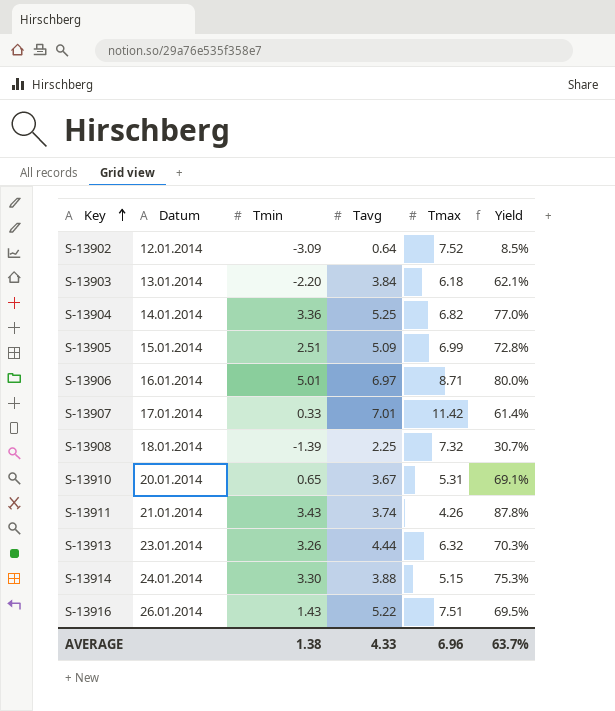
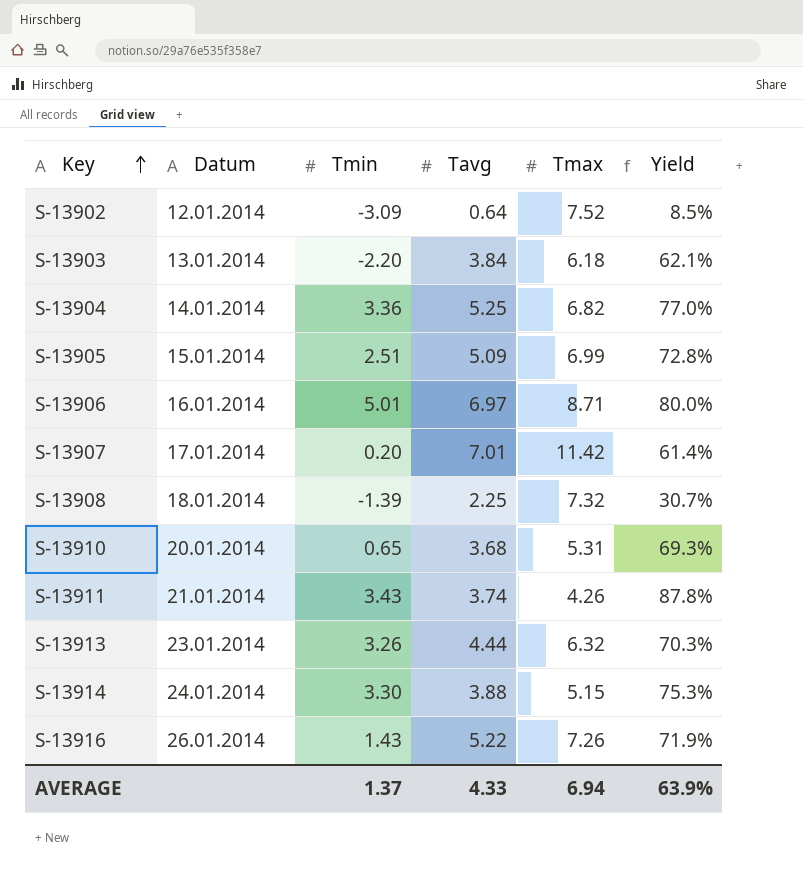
S-13907 | Tmin: 0.33 -> 0.20
S-13910 | Tavg: 3.67 -> 3.68
S-13910 | Yield: 69.1% -> 69.3%
S-13916 | Tmax: 7.51 -> 7.26
S-13916 | Yield: 69.5% -> 71.9%
AVERAGE | Tmin: 1.38 -> 1.37
AVERAGE | Tmax: 6.96 -> 6.94
AVERAGE | Yield: 63.7% -> 63.9%

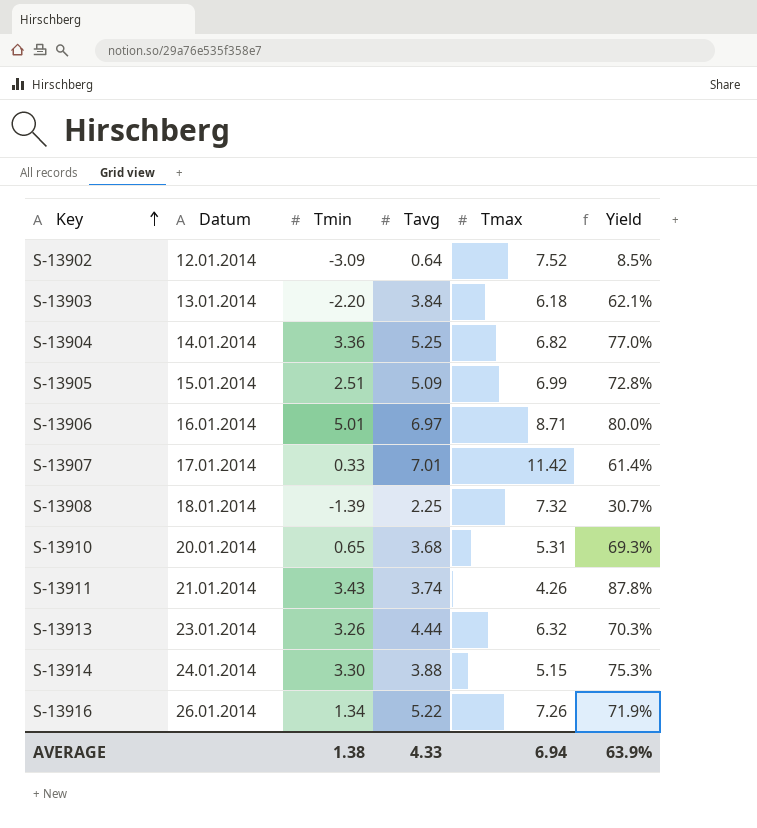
S-13907 | Tmin: 0.20 -> 0.33
S-13916 | Tmin: 1.43 -> 1.34
AVERAGE | Tmin: 1.37 -> 1.38

